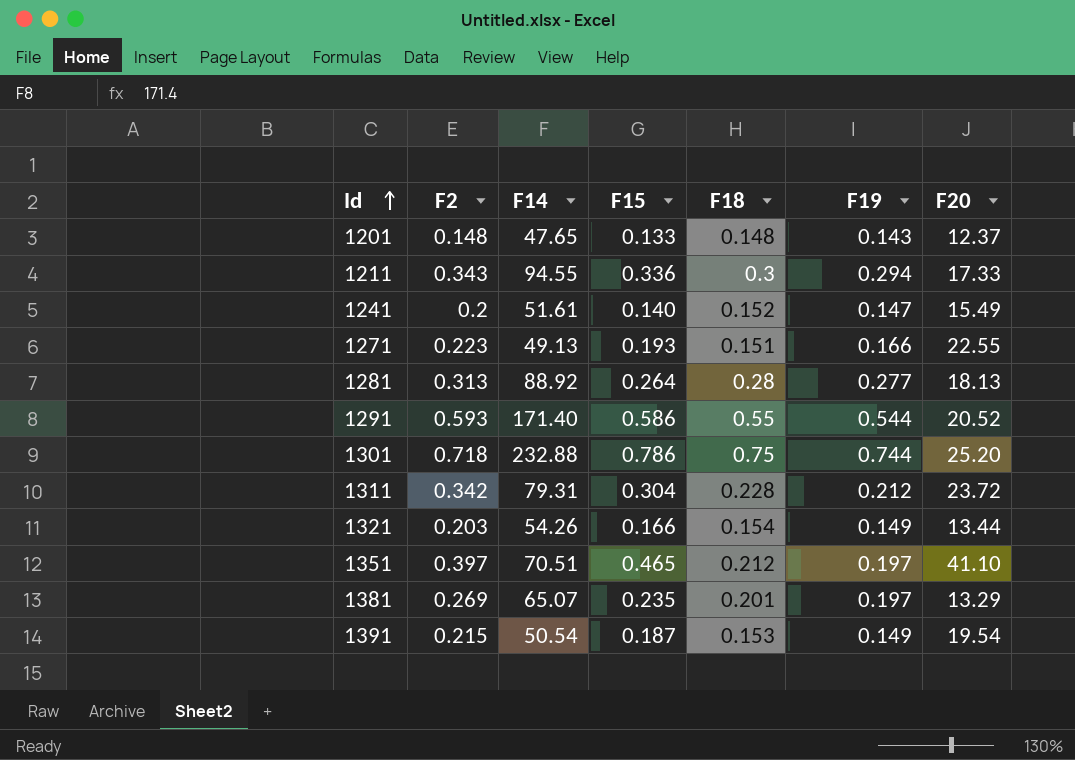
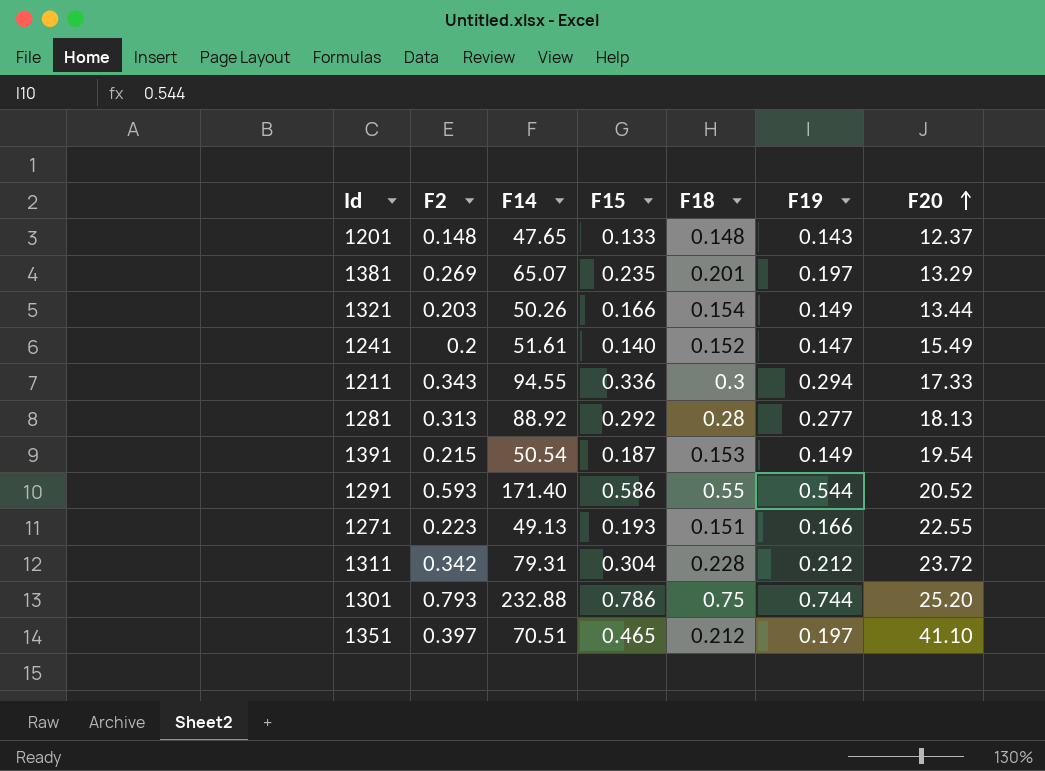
row order: Id ascending -> F20 ascending
1321 | F14: 54.26 -> 50.26
1281 | F15: 0.264 -> 0.292
1301 | F2: 0.718 -> 0.793

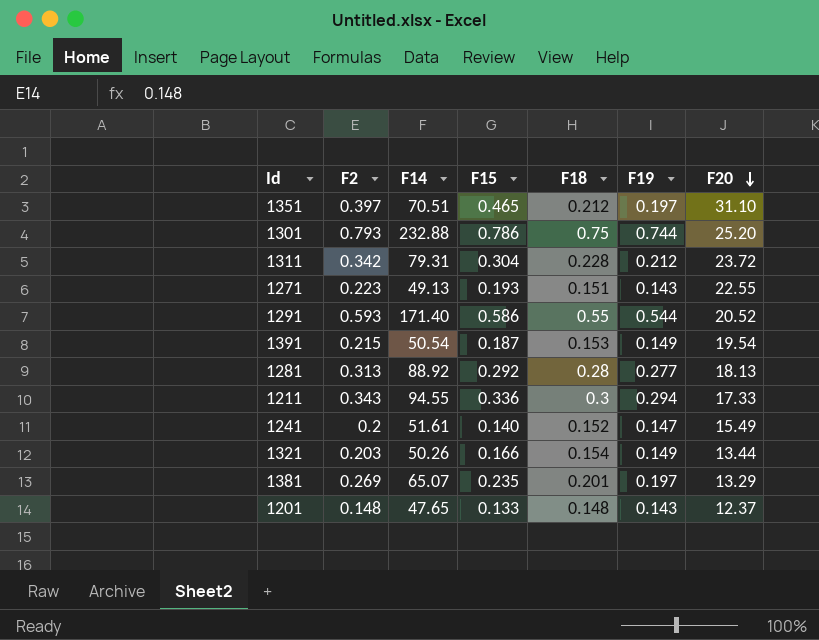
row order: F20 ascending -> F20 descending
1351 | F20: 41.10 -> 31.10
1271 | F19: 0.166 -> 0.143

